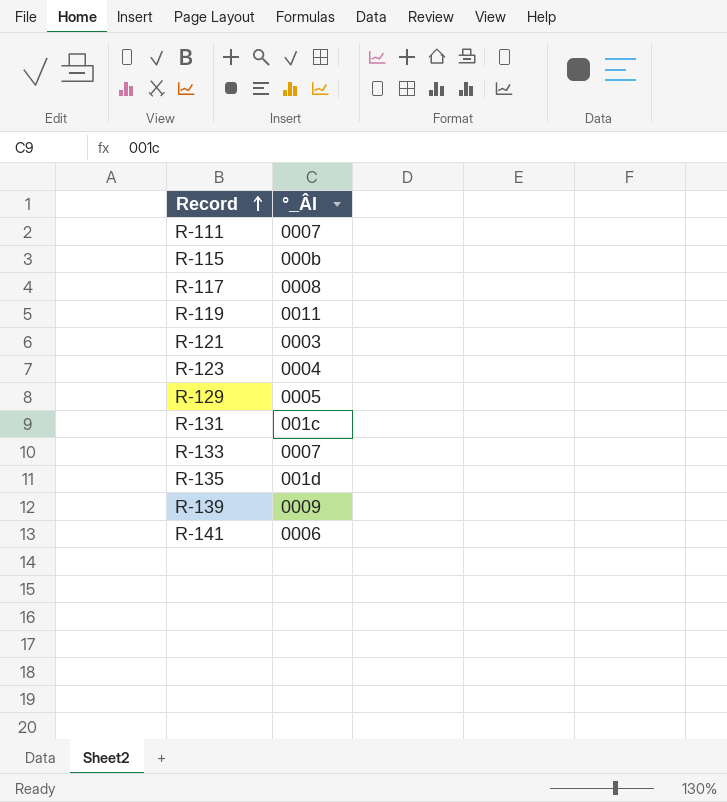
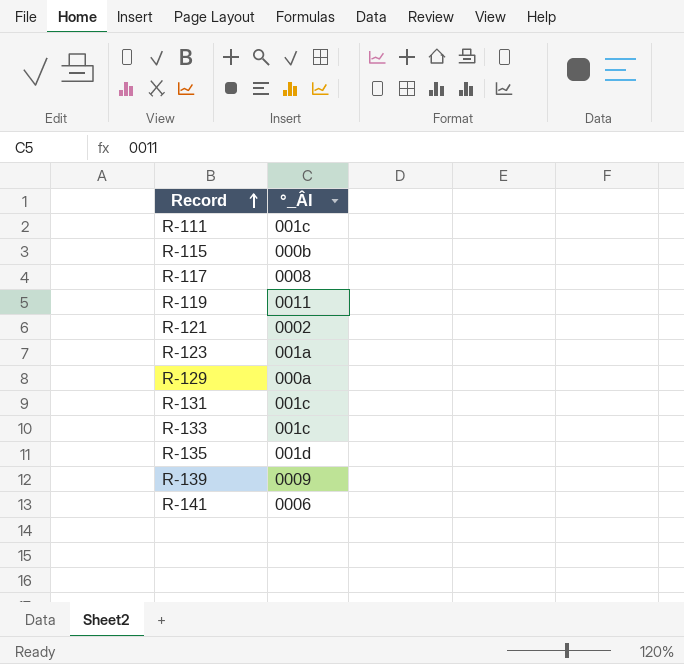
R-111 | °_ÂI: 0007 -> 001c
R-121 | °_ÂI: 0003 -> 0002
R-123 | °_ÂI: 0004 -> 001a
R-129 | °_ÂI: 0005 -> 000a
R-133 | °_ÂI: 0007 -> 001c

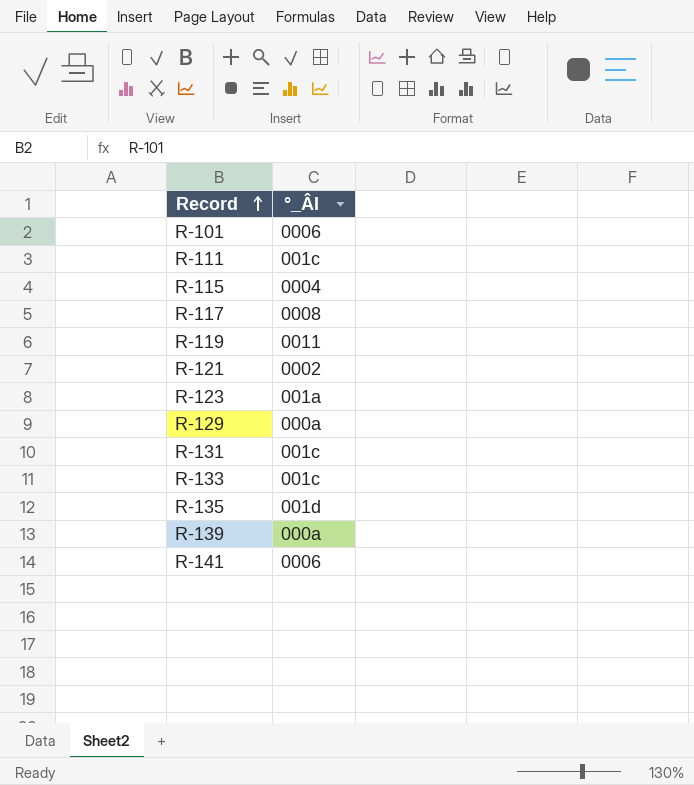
row R-101: none -> 0006
R-115 | °_ÂI: 000b -> 0004
R-139 | °_ÂI: 0009 -> 000a

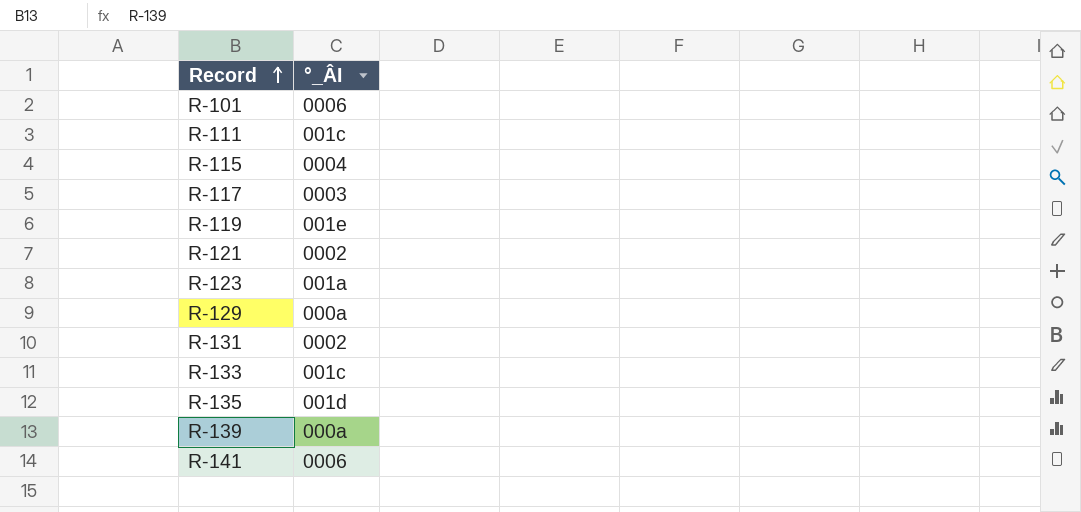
R-117 | °_ÂI: 0008 -> 0003
R-119 | °_ÂI: 0011 -> 001e
R-131 | °_ÂI: 001c -> 0002

